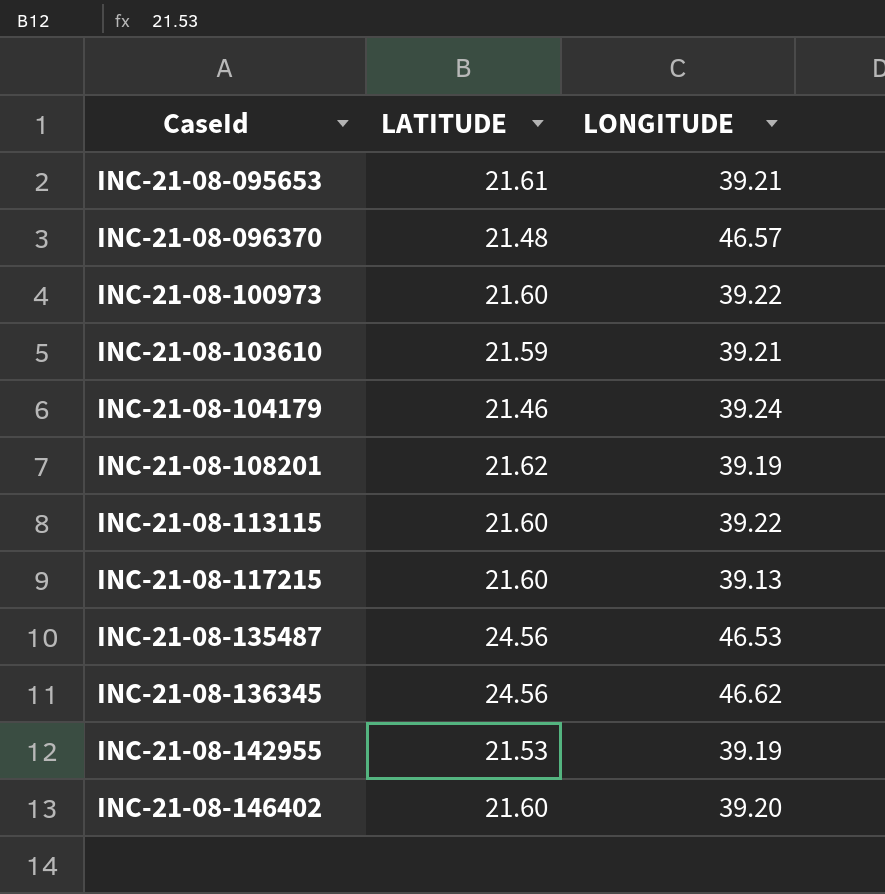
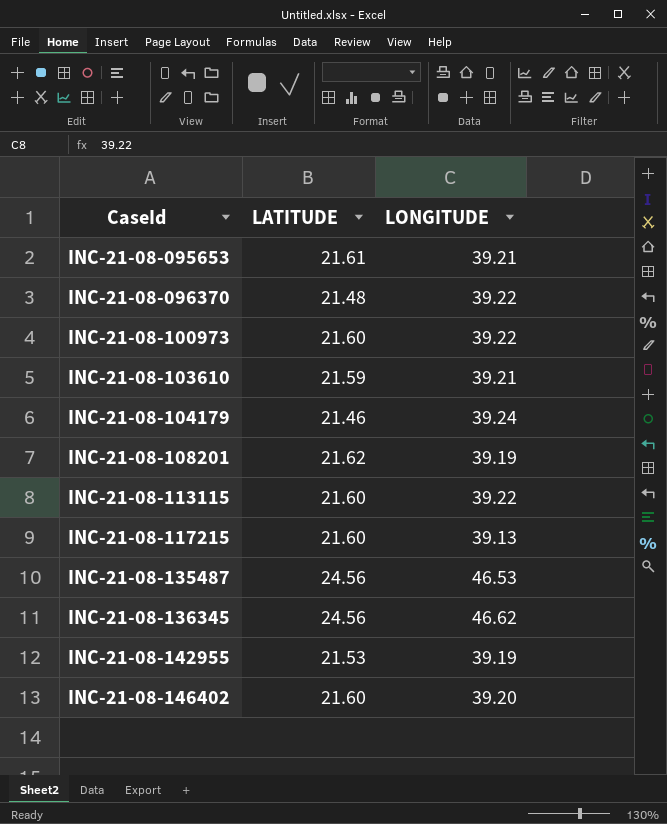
INC-21-08-096370 | LONGITUDE: 46.57 -> 39.22

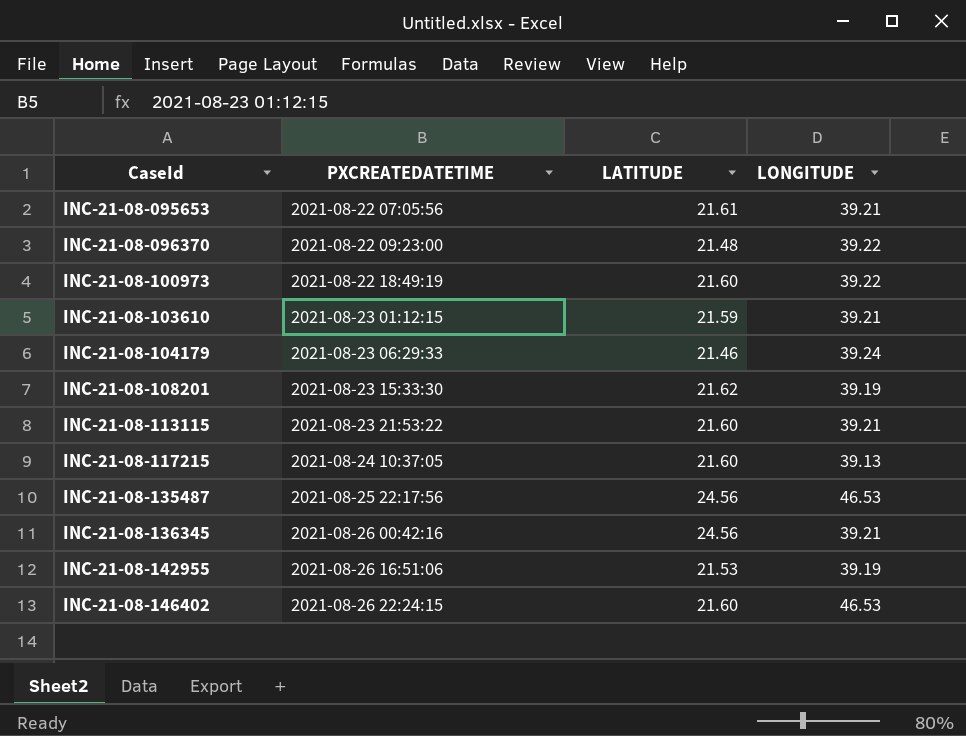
column PXCREATEDATETIME | position: none -> 2
INC-21-08-113115 | LONGITUDE: 39.22 -> 39.21
INC-21-08-136345 | LONGITUDE: 46.62 -> 39.21
INC-21-08-146402 | LONGITUDE: 39.20 -> 46.53

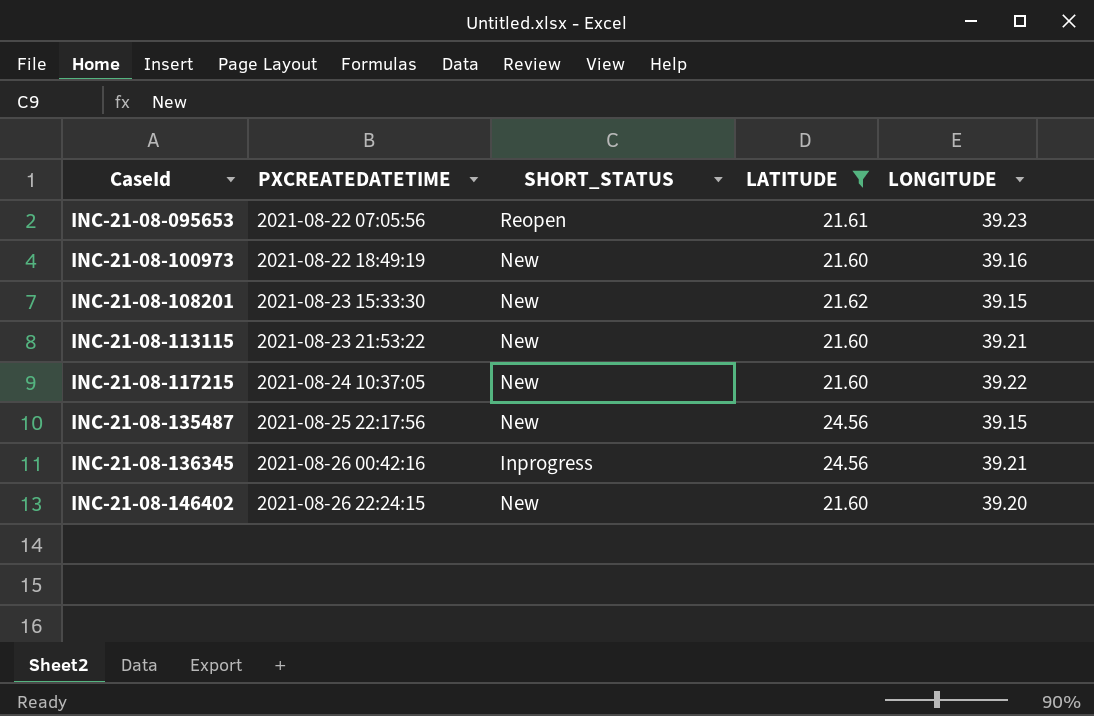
filter: none -> LATITUDE >= 21.60
column SHORT_STATUS | position: none -> 3
INC-21-08-095653 | LONGITUDE: 39.21 -> 39.23
INC-21-08-100973 | LONGITUDE: 39.22 -> 39.16
INC-21-08-108201 | LONGITUDE: 39.19 -> 39.15
INC-21-08-117215 | LONGITUDE: 39.13 -> 39.22
INC-21-08-135487 | LONGITUDE: 46.53 -> 39.15
INC-21-08-146402 | LONGITUDE: 46.53 -> 39.20

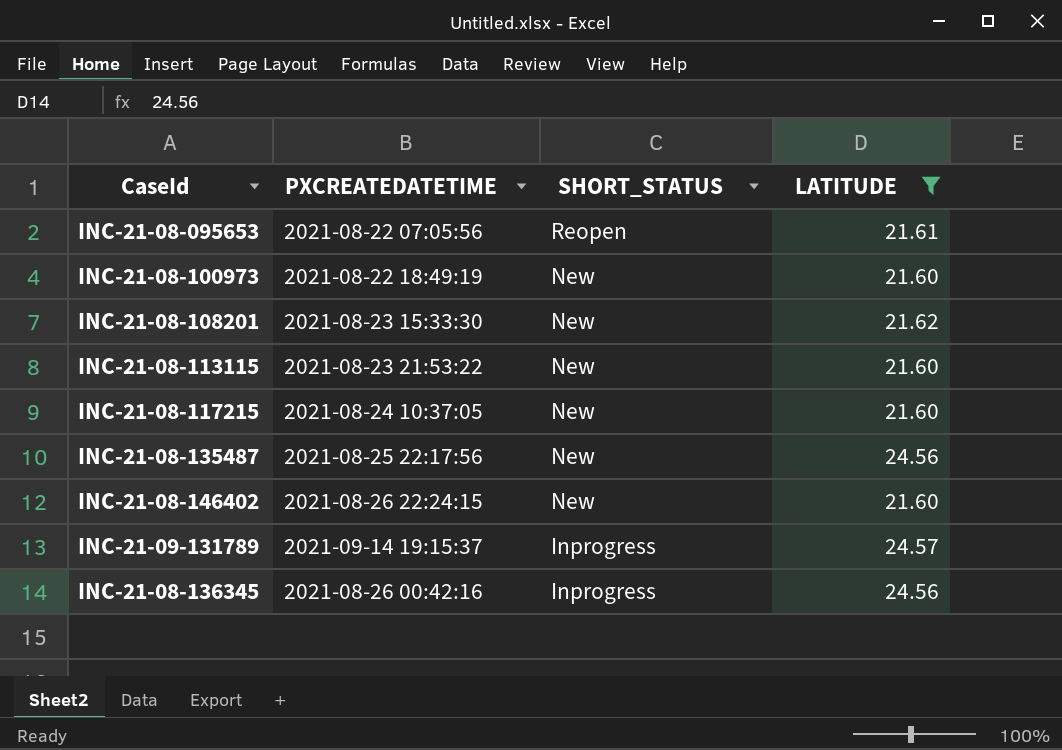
row order: CaseId ascending -> SHORT_STATUS descending
column LONGITUDE | position: 5 -> none
row INC-21-09-131789: none -> 2021-09-14 19:15:37 | Inprogress | 24.57

